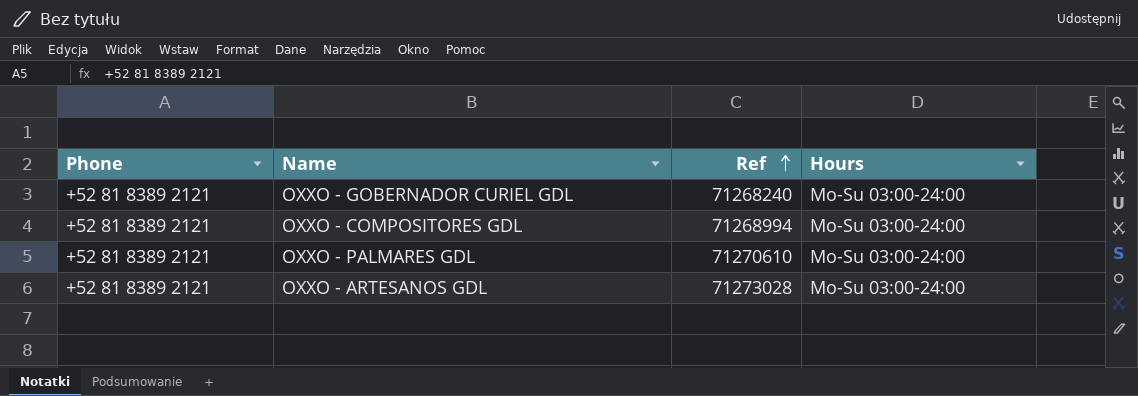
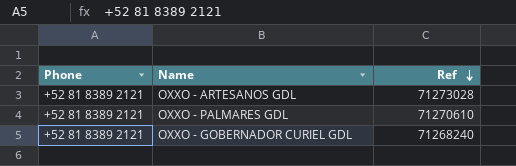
row order: Ref ascending -> Ref descending
column Hours | position: 4 -> none
row OXXO - COMPOSITORES GDL: +52 81 8389 2121 | 71268994 | Mo-Su 03:00-24:00 -> none

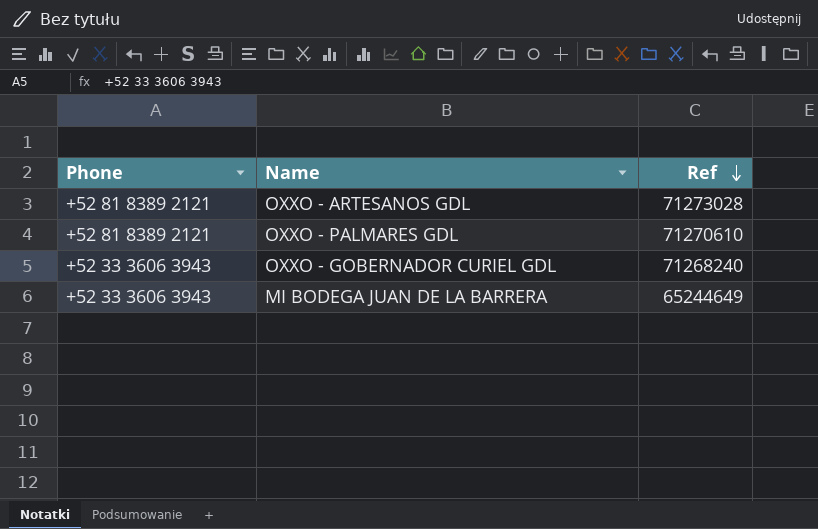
OXXO - GOBERNADOR CURIEL GDL | Phone: +52 81 8389 2121 -> +52 33 3606 3943
row MI BODEGA JUAN DE LA BARRERA: none -> +52 33 3606 3943 | 65244649

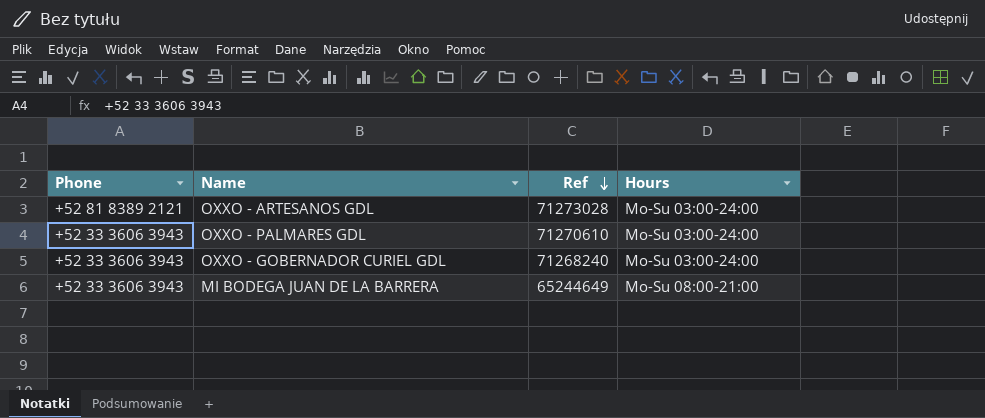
column Hours | position: none -> 4
OXXO - PALMARES GDL | Phone: +52 81 8389 2121 -> +52 33 3606 3943

